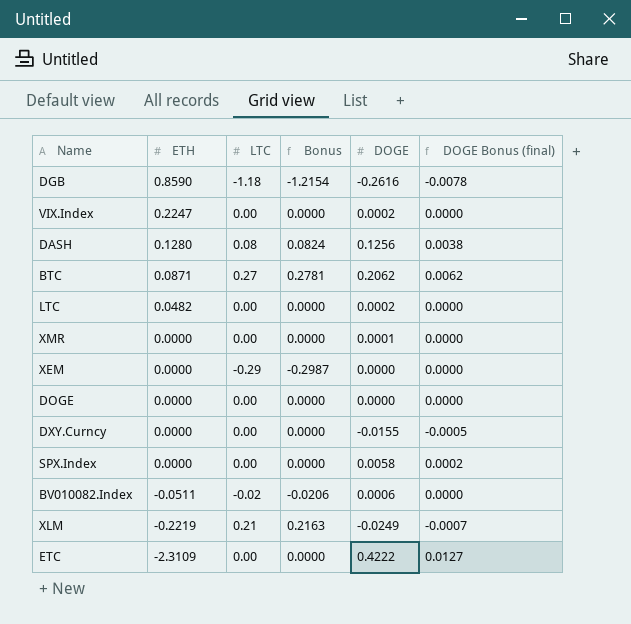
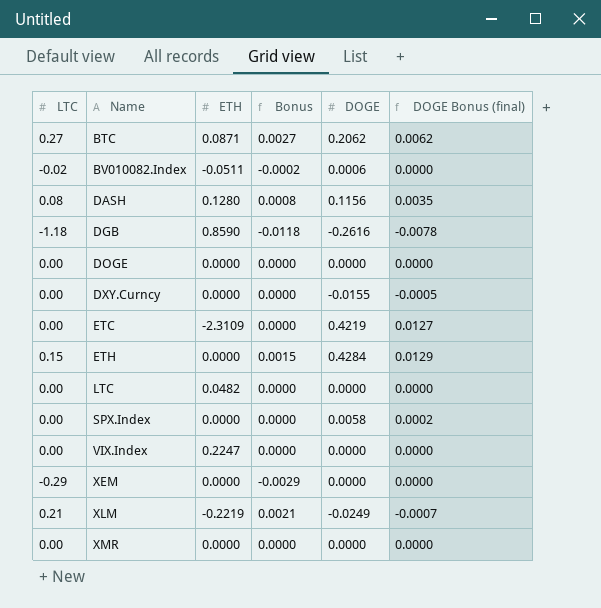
row order: ETH descending -> Name ascending
column LTC | position: 3 -> 1
column Bonus | formula: [LTC] * 1.03 -> [LTC] * 0.01
DASH | DOGE: 0.1256 -> 0.1156
DASH | DOGE Bonus (final): 0.0038 -> 0.0035
ETC | DOGE: 0.4222 -> 0.4219
row ETH: none -> 0.15 | 0.0000 | 0.0015 | 0.4284 | 0.0129
LTC | DOGE: 0.0002 -> 0.0000
VIX.Index | DOGE: 0.0002 -> 0.0000
XMR | DOGE: 0.0001 -> 0.0000

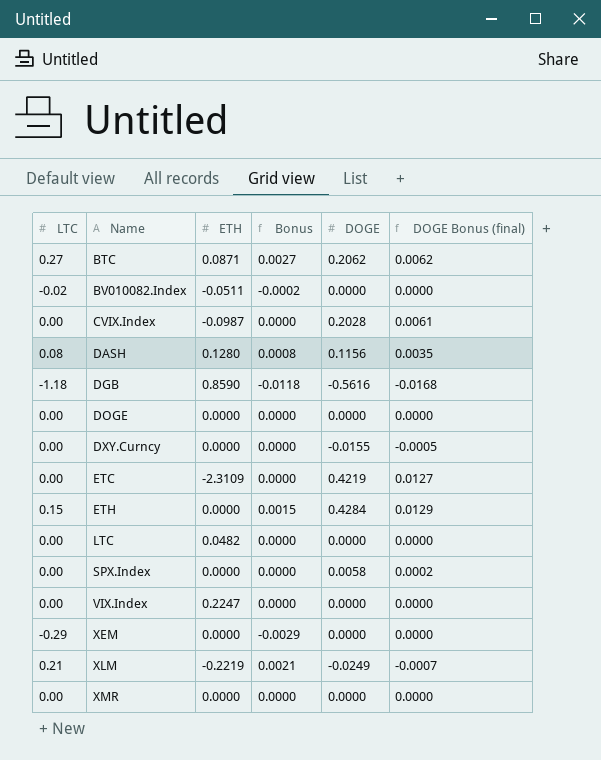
BV010082.Index | DOGE: 0.0006 -> 0.0000
row CVIX.Index: none -> 0.00 | -0.0987 | 0.0000 | 0.2028 | 0.0061
DGB | DOGE: -0.2616 -> -0.5616
DGB | DOGE Bonus (final): -0.0078 -> -0.0168

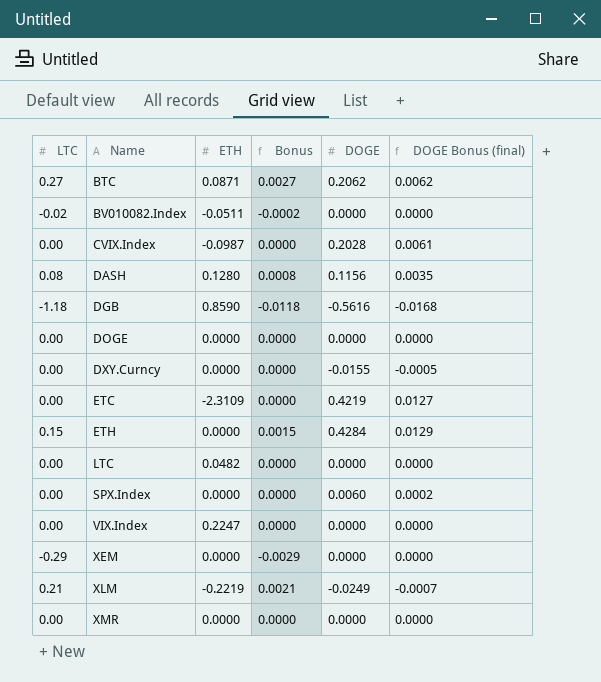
SPX.Index | DOGE: 0.0058 -> 0.0060

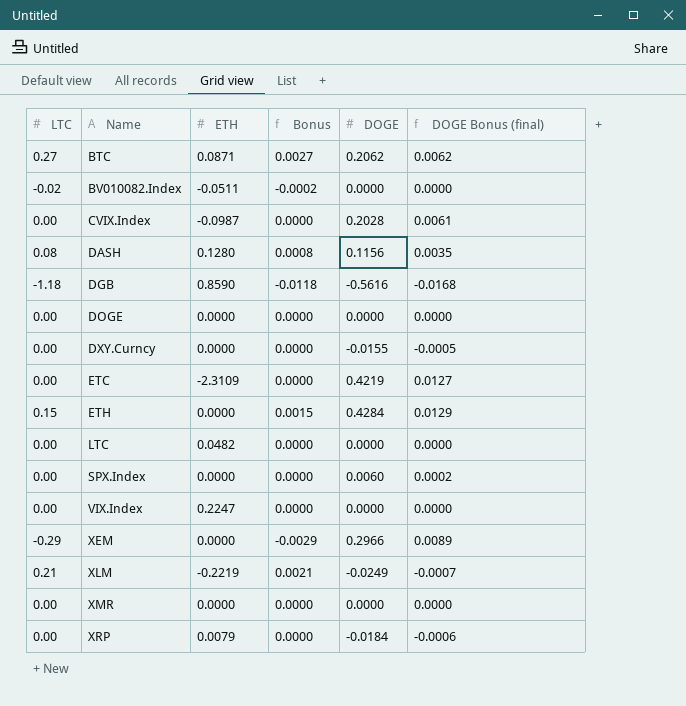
XEM | DOGE: 0.0000 -> 0.2966
XEM | DOGE Bonus (final): 0.0000 -> 0.0089
row XRP: none -> 0.00 | 0.0079 | 0.0000 | -0.0184 | -0.0006

